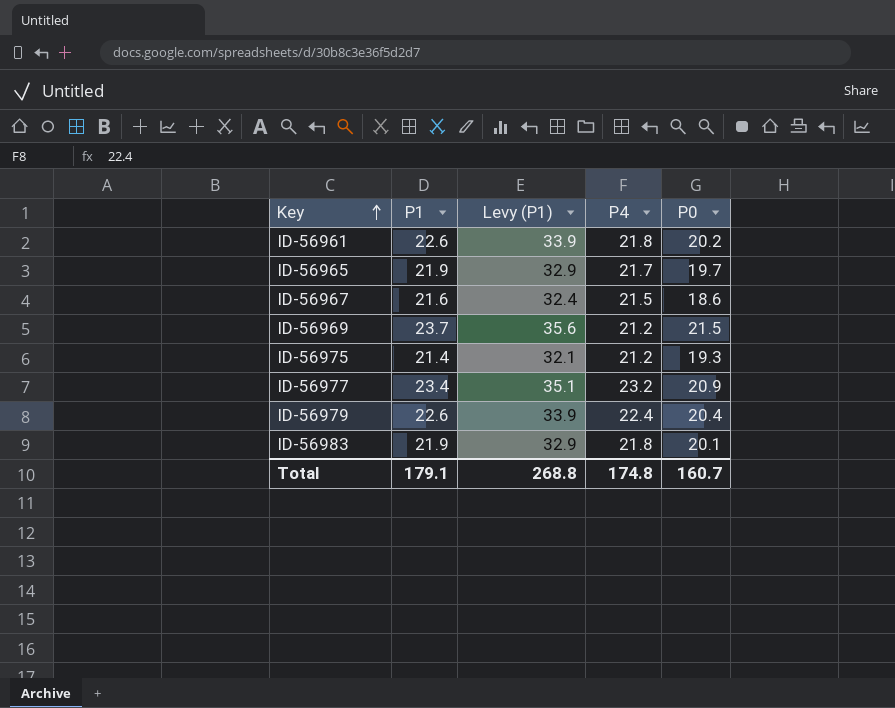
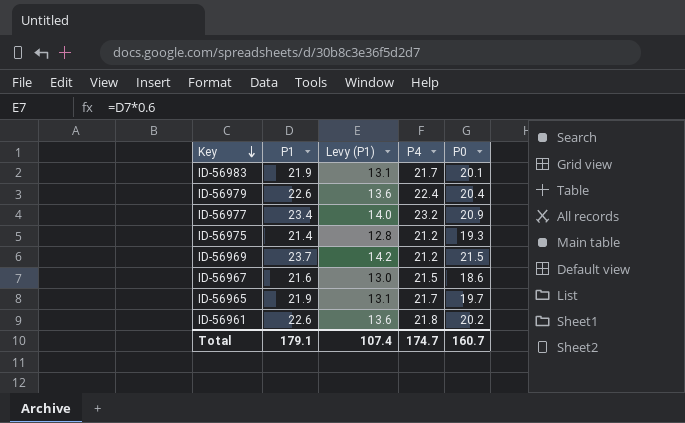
row order: Key ascending -> Key descending
column Levy (P1) | formula: [P1] * 1.5 -> [P1] * 0.6
ID-56983 | P4: 21.8 -> 21.7
Total | Levy (P1): 268.8 -> 107.4
Total | P4: 174.8 -> 174.7

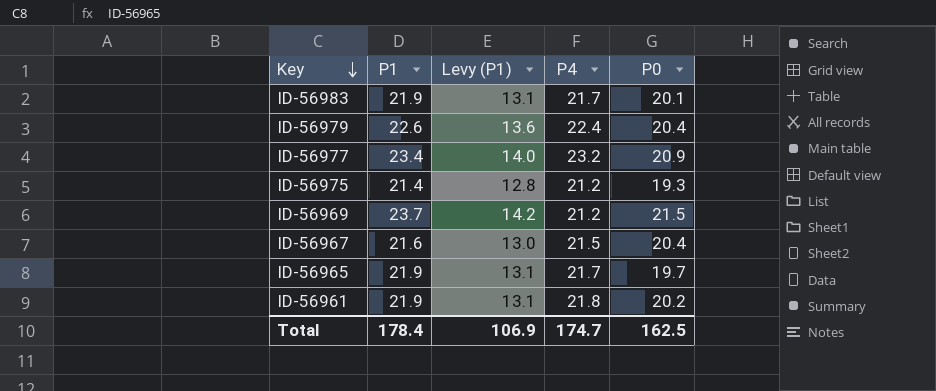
ID-56967 | P0: 18.6 -> 20.4
ID-56961 | P1: 22.6 -> 21.9
ID-56961 | Levy (P1): 13.6 -> 13.1
Total | P1: 179.1 -> 178.4
Total | Levy (P1): 107.4 -> 106.9
Total | P0: 160.7 -> 162.5

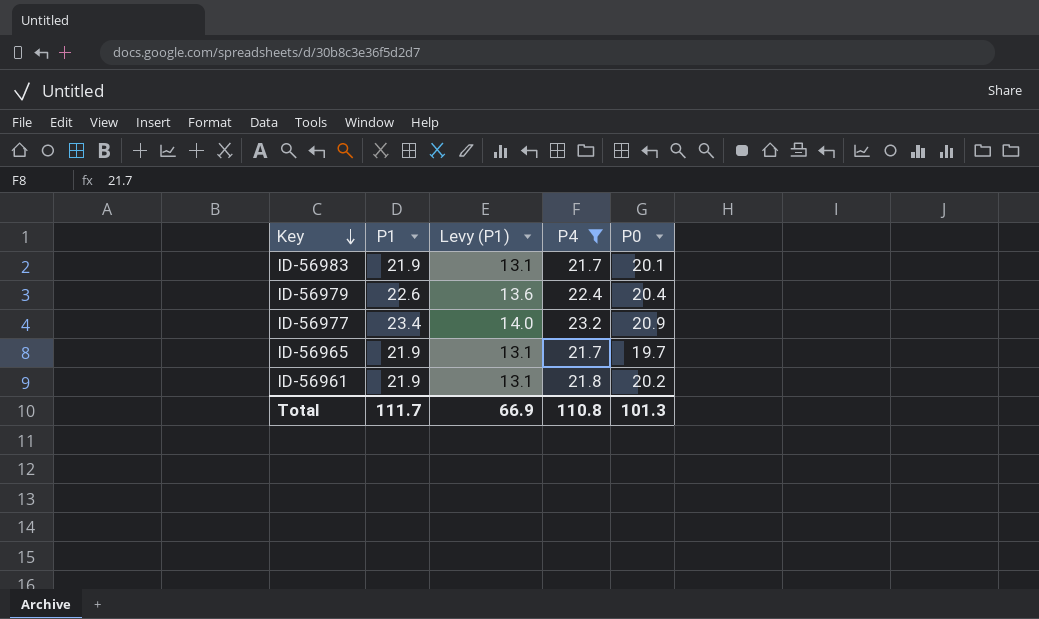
filter: none -> P4 >= 21.7
Total | P1: 178.4 -> 111.7
Total | Levy (P1): 106.9 -> 66.9
Total | P4: 174.7 -> 110.8
Total | P0: 162.5 -> 101.3

